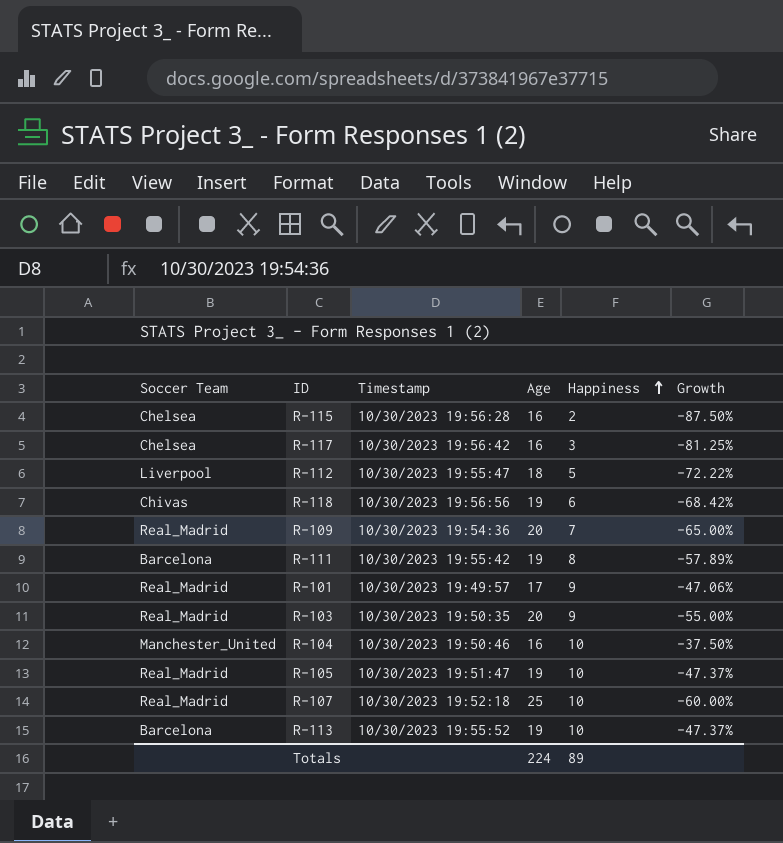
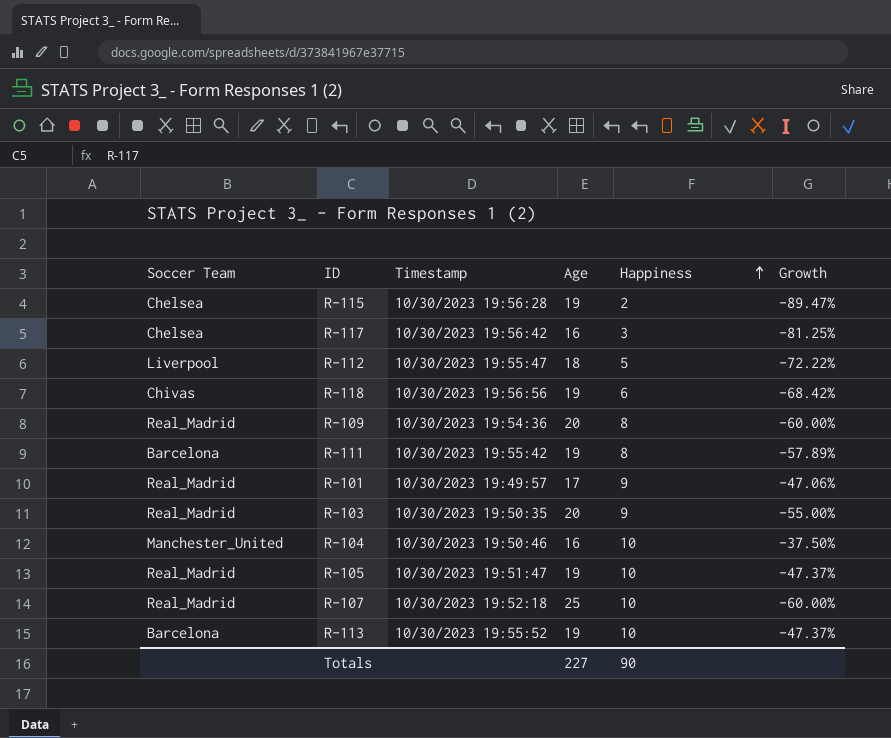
R-115 | Age: 16 -> 19
R-115 | Growth: -87.50% -> -89.47%
R-109 | Happiness: 7 -> 8
R-109 | Growth: -65.00% -> -60.00%
Totals | Age: 224 -> 227
Totals | Happiness: 89 -> 90

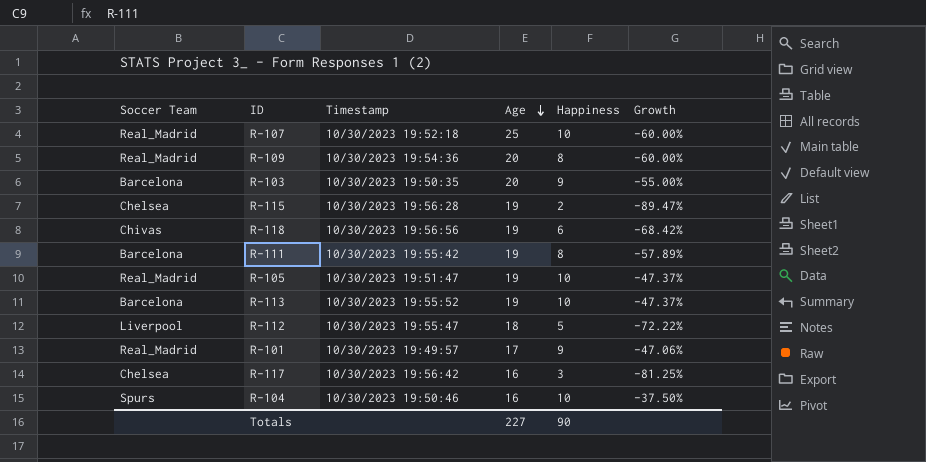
row order: Happiness ascending -> Age descending
R-103 | Soccer Team: Real_Madrid -> Barcelona
R-104 | Soccer Team: Manchester_United -> Spurs

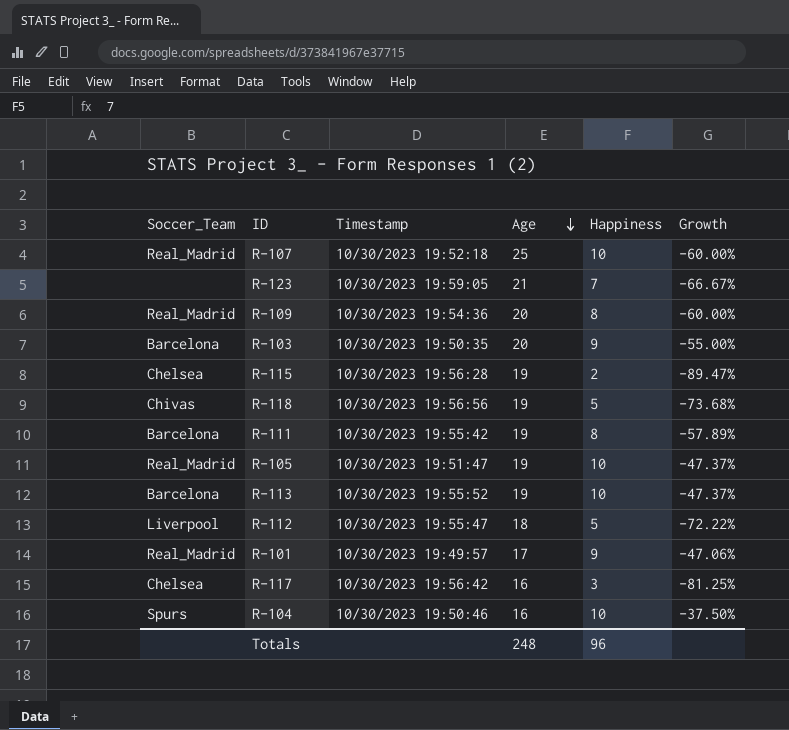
column name: Soccer Team -> Soccer_Team
row R-123: none -> none | 10/30/2023 19:59:05 | 21 | 7 | -66.67%
R-118 | Happiness: 6 -> 5
R-118 | Growth: -68.42% -> -73.68%
Totals | Age: 227 -> 248
Totals | Happiness: 90 -> 96

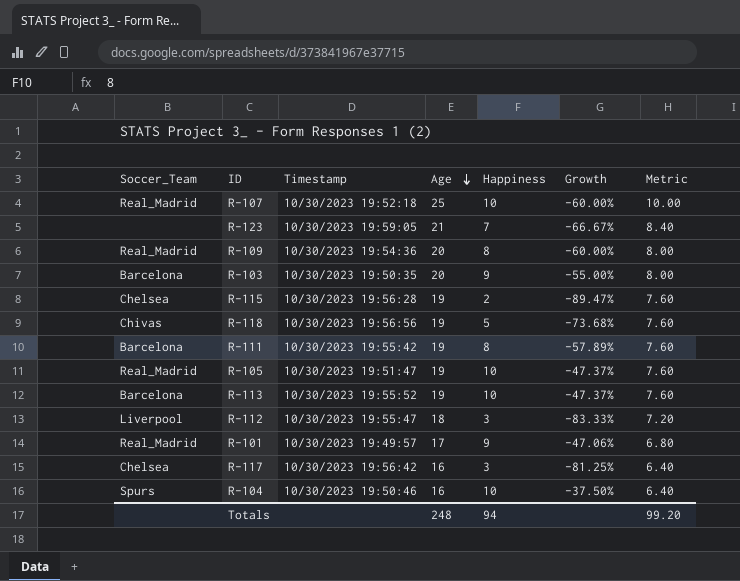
column Metric | formula: none -> [Age] * 0.4
R-112 | Happiness: 5 -> 3
R-112 | Growth: -72.22% -> -83.33%
Totals | Happiness: 96 -> 94

